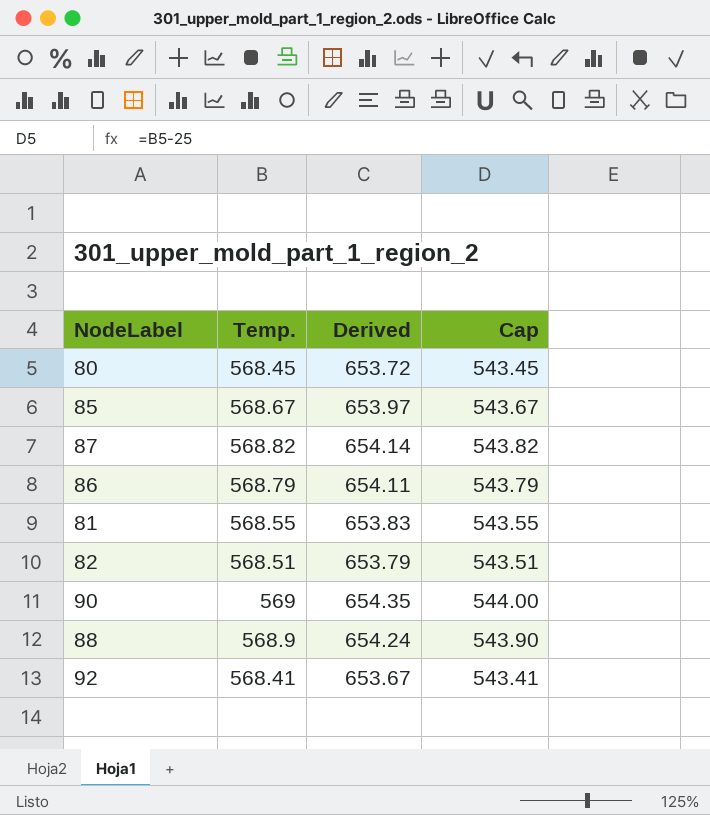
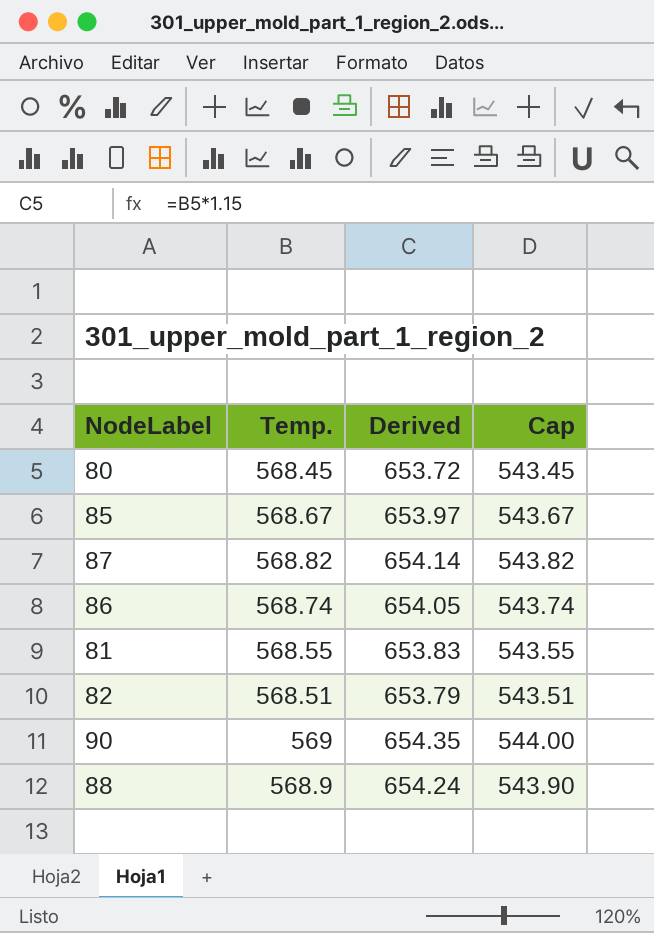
row 92: 568.41 | 653.67 | 543.41 -> none
86 | Temp.: 568.79 -> 568.74
86 | Derived: 654.11 -> 654.05
86 | Cap: 543.79 -> 543.74

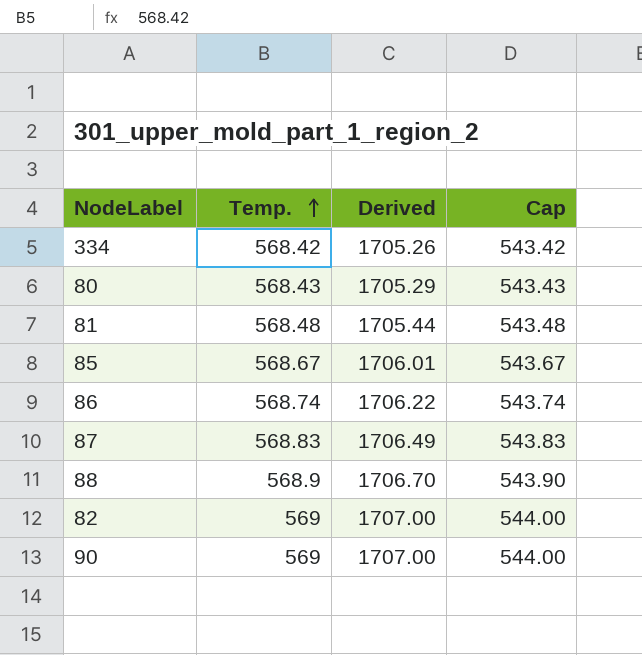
row order: none -> Temp. ascending
column Derived | formula: [Temp.] * 1.15 -> [Temp.] * 3
row 334: none -> 568.42 | 1705.26 | 543.42
80 | Temp.: 568.45 -> 568.43
80 | Cap: 543.45 -> 543.43
81 | Temp.: 568.55 -> 568.48
81 | Cap: 543.55 -> 543.48
87 | Temp.: 568.82 -> 568.83
87 | Cap: 543.82 -> 543.83
82 | Temp.: 568.51 -> 569
82 | Cap: 543.51 -> 544.00

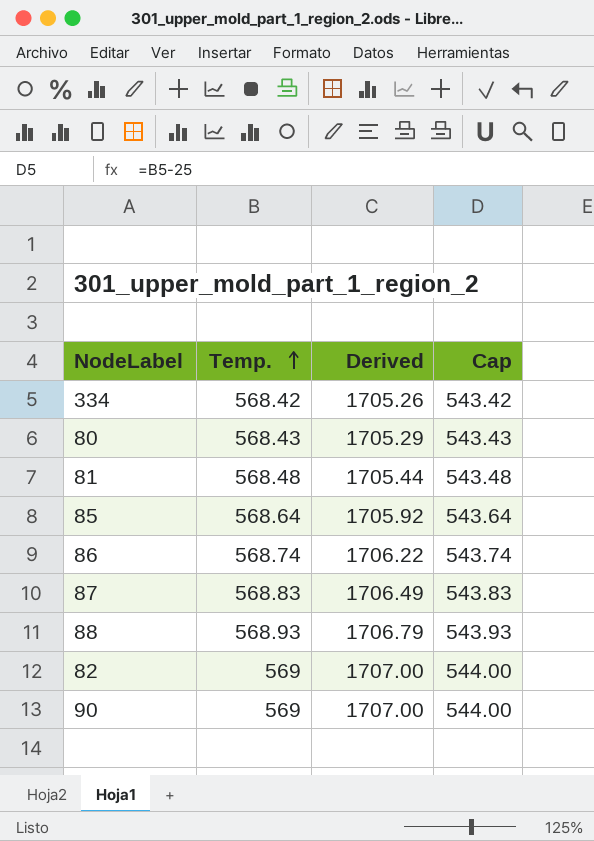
85 | Temp.: 568.67 -> 568.64
85 | Derived: 1706.01 -> 1705.92
85 | Cap: 543.67 -> 543.64
88 | Temp.: 568.9 -> 568.93
88 | Derived: 1706.70 -> 1706.79
88 | Cap: 543.90 -> 543.93

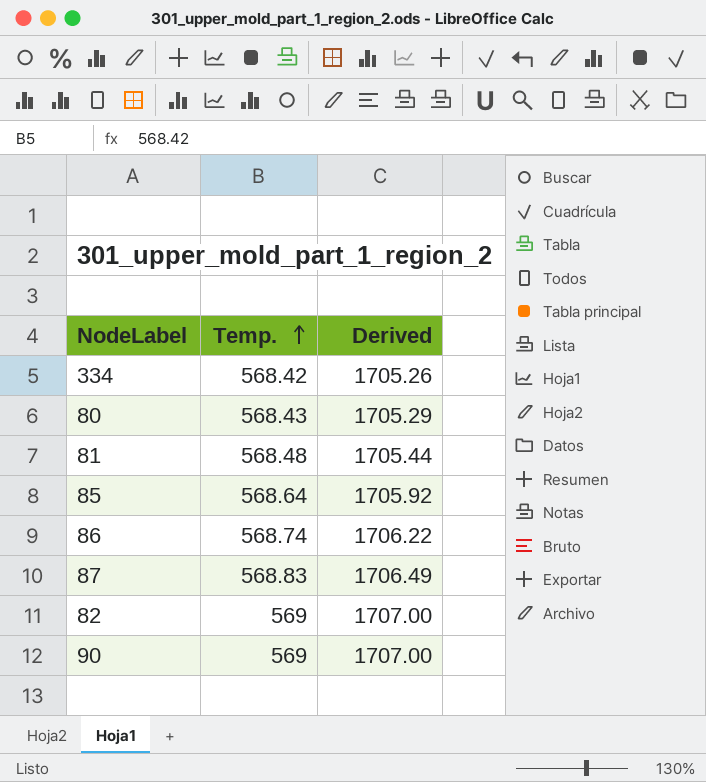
column Cap | formula: [Temp.] - 25 -> none
row 88: 568.93 | 1706.79 | 543.93 -> none

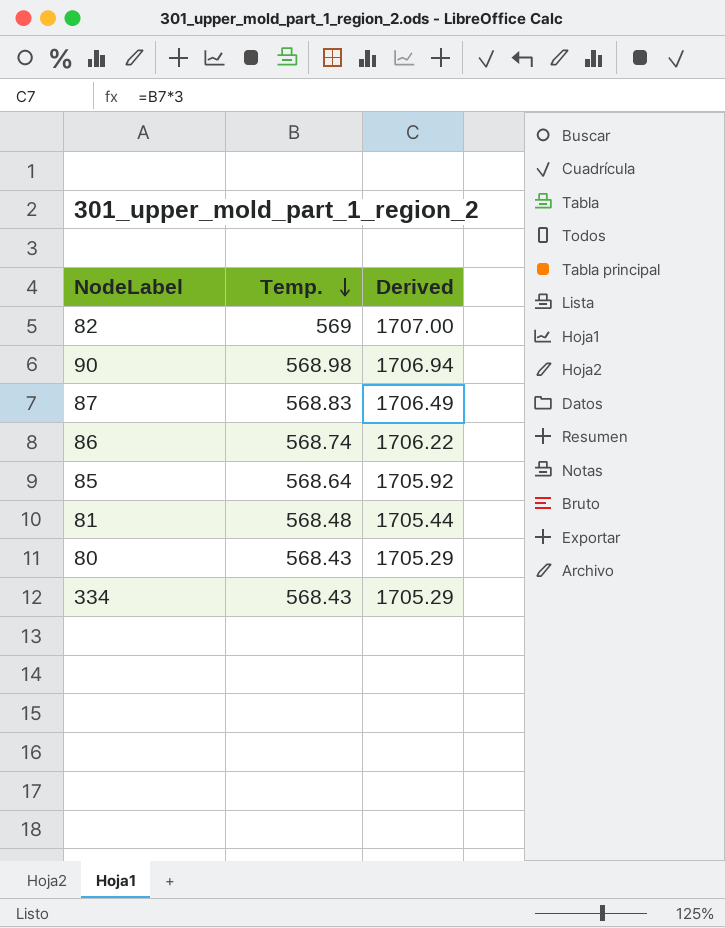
row order: Temp. ascending -> Temp. descending
90 | Temp.: 569 -> 568.98
90 | Derived: 1707.00 -> 1706.94
334 | Temp.: 568.42 -> 568.43
334 | Derived: 1705.26 -> 1705.29

